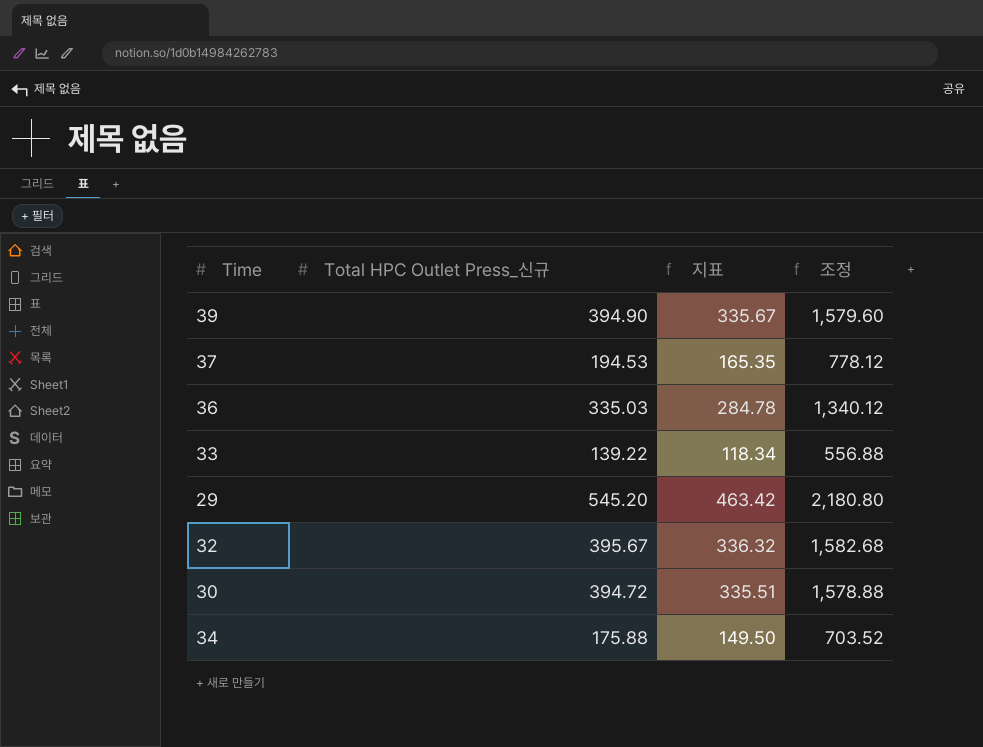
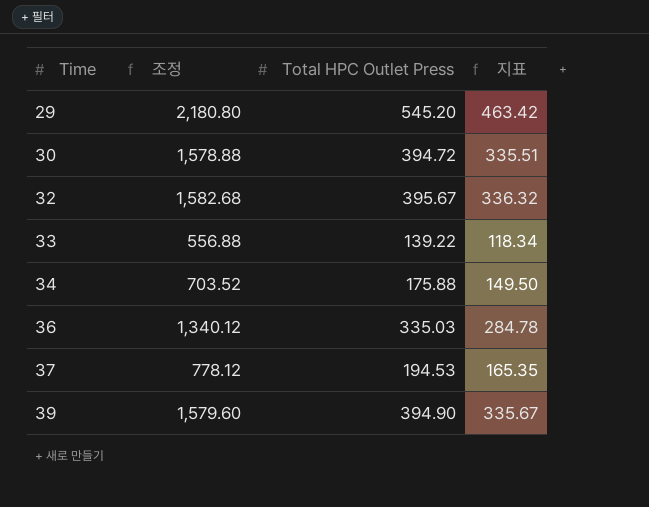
row order: none -> Time ascending
column 조정 | position: 4 -> 2
column name: Total HPC Outlet Press_신규 -> Total HPC Outlet Press

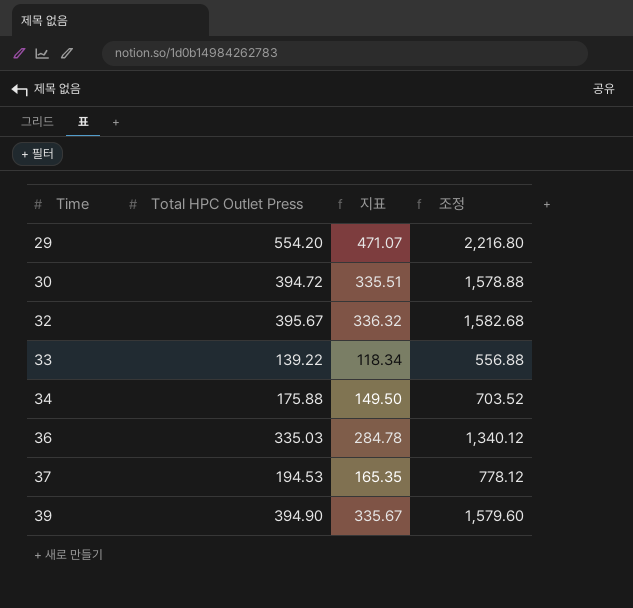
column 조정 | position: 2 -> 4
29 | Total HPC Outlet Press: 545.20 -> 554.20
29 | 지표: 463.42 -> 471.07
29 | 조정: 2,180.80 -> 2,216.80

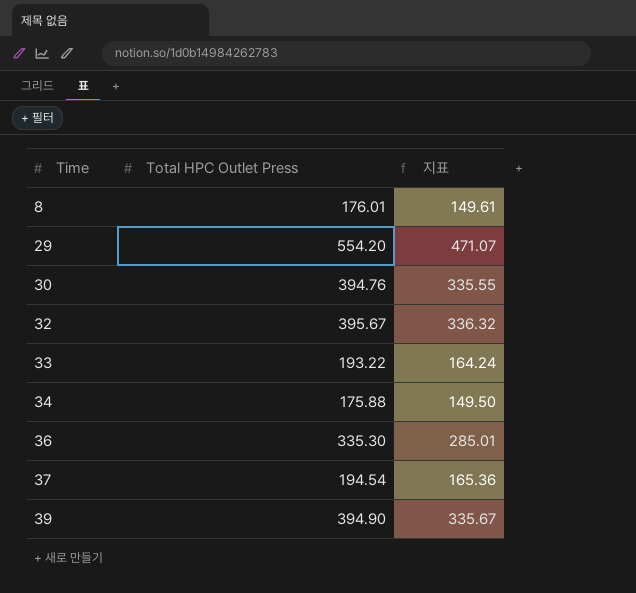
column 조정 | formula: [Total HPC Outlet Press] * 4 -> none
row 8: none -> 176.01 | 149.61
30 | Total HPC Outlet Press: 394.72 -> 394.76
30 | 지표: 335.51 -> 335.55
33 | Total HPC Outlet Press: 139.22 -> 193.22
33 | 지표: 118.34 -> 164.24
36 | Total HPC Outlet Press: 335.03 -> 335.30
36 | 지표: 284.78 -> 285.01
37 | Total HPC Outlet Press: 194.53 -> 194.54
37 | 지표: 165.35 -> 165.36

